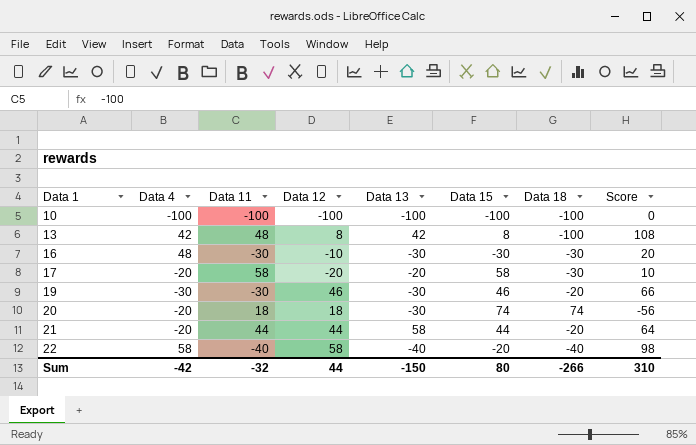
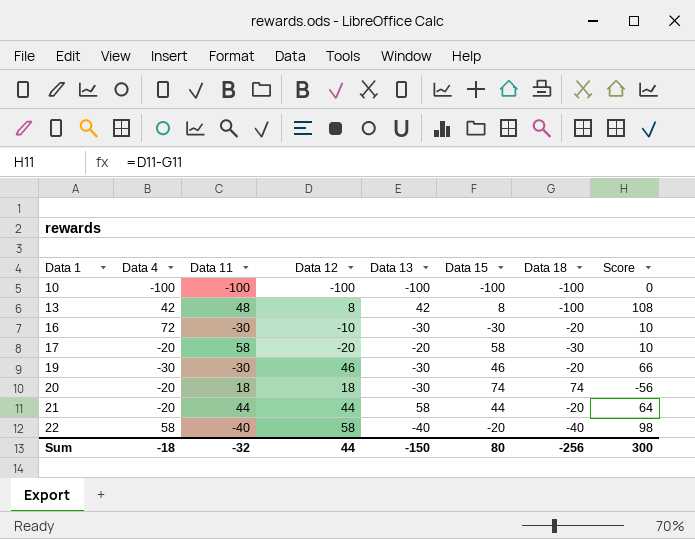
16 | Data 4: 48 -> 72
16 | Data 18: -30 -> -20
16 | Score: 20 -> 10
Sum | Data 4: -42 -> -18
Sum | Data 18: -266 -> -256
Sum | Score: 310 -> 300

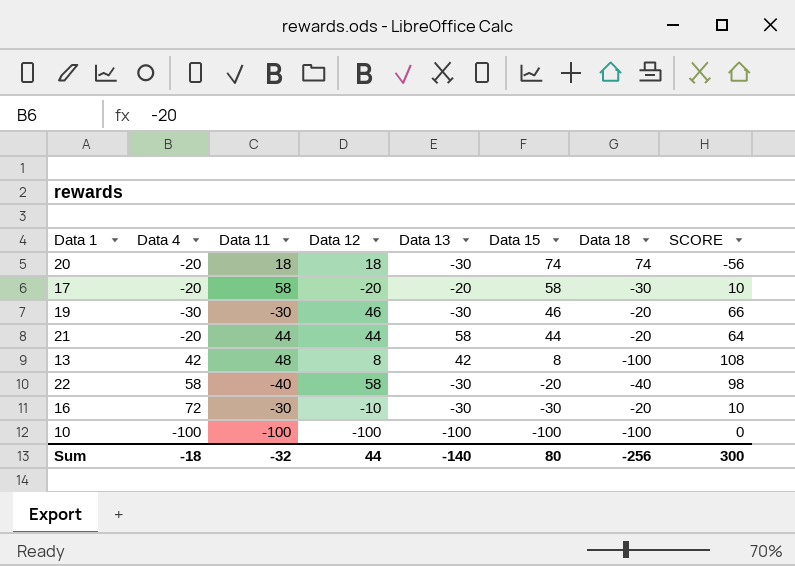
row order: Data 1 ascending -> Data 15 descending
column name: Score -> SCORE
22 | Data 13: -40 -> -30
Sum | Data 13: -150 -> -140

